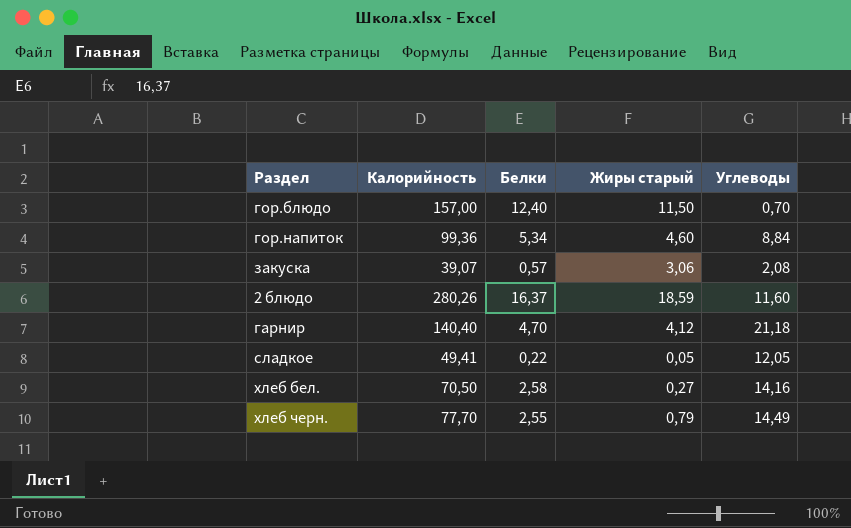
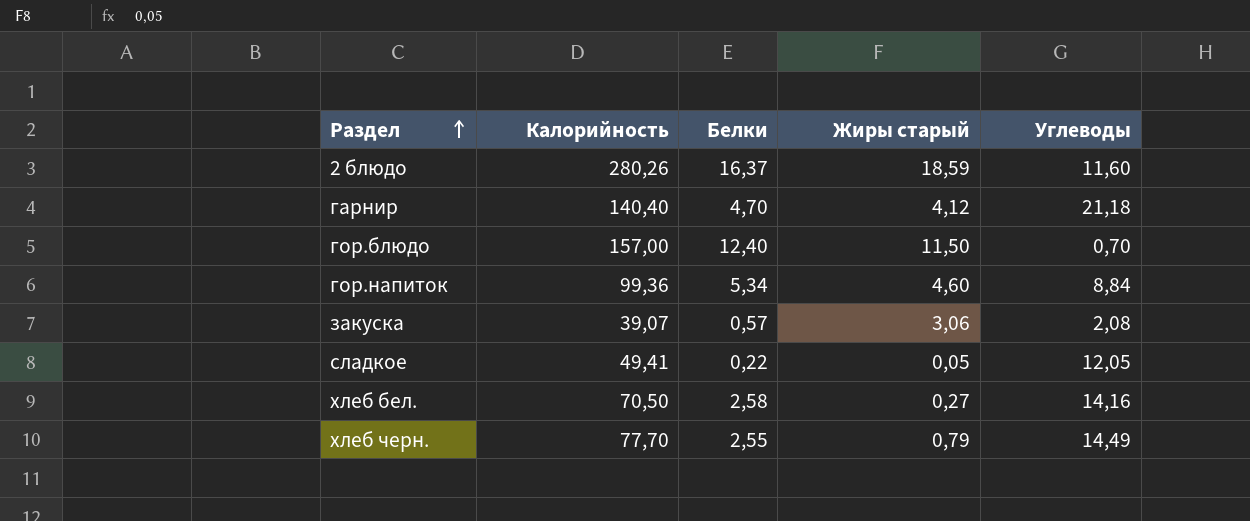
row order: none -> Раздел ascending

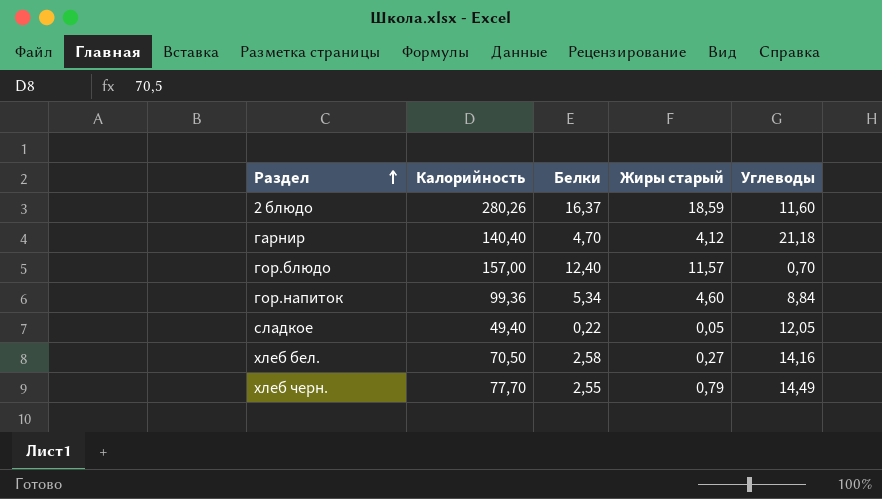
row закуска: 39,07 | 0,57 | 3,06 | 2,08 -> none
гор.блюдо | Жиры старый: 11,50 -> 11,57
сладкое | Калорийность: 49,41 -> 49,40

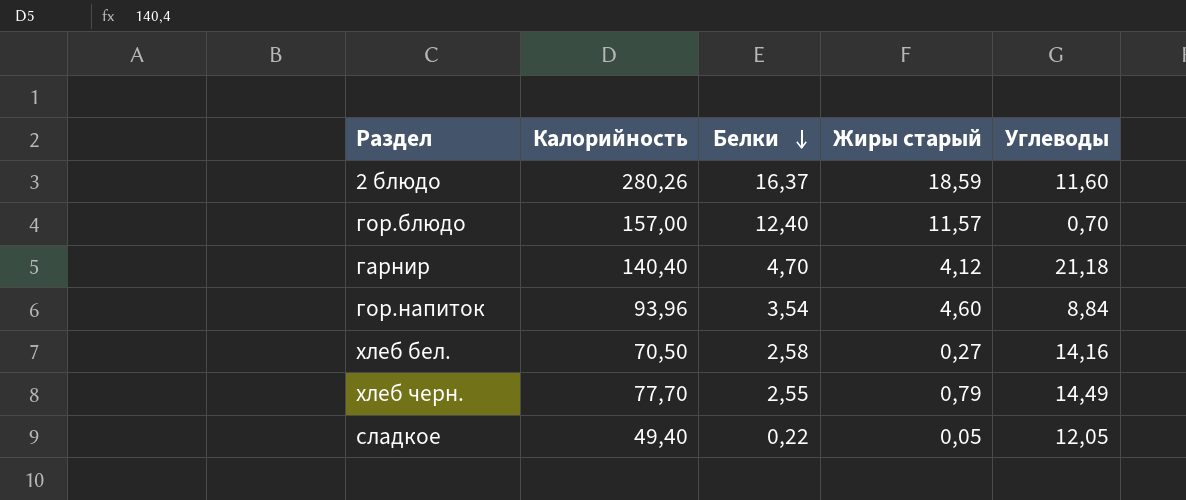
row order: Раздел ascending -> Белки descending
гор.напиток | Калорийность: 99,36 -> 93,96
гор.напиток | Белки: 5,34 -> 3,54

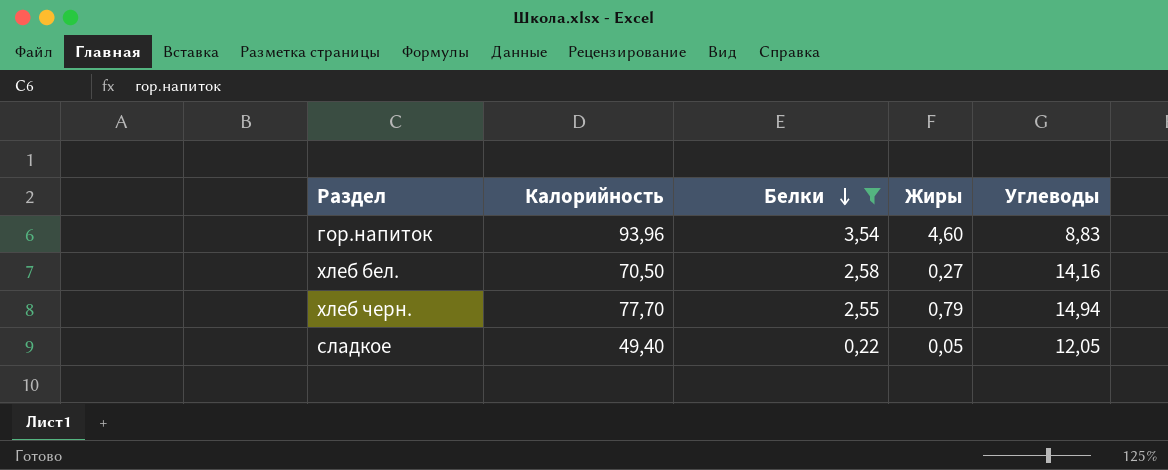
filter: none -> Белки <= 3,54
column name: Жиры старый -> Жиры
гор.напиток | Углеводы: 8,84 -> 8,83
хлеб черн. | Углеводы: 14,49 -> 14,94

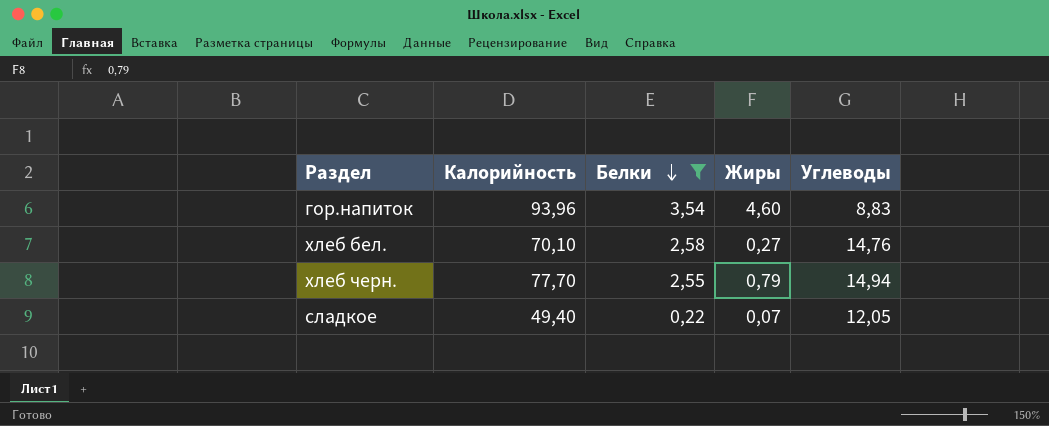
хлеб бел. | Калорийность: 70,50 -> 70,10
хлеб бел. | Углеводы: 14,16 -> 14,76
сладкое | Жиры: 0,05 -> 0,07

